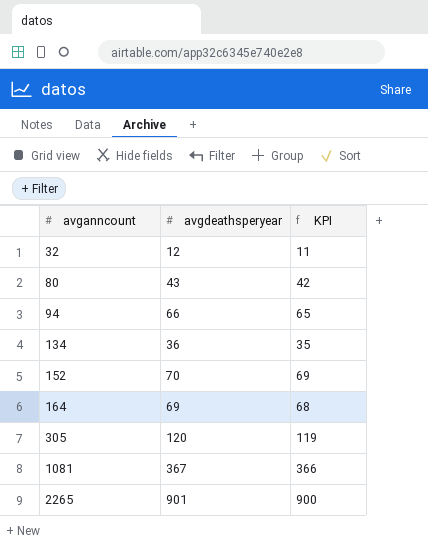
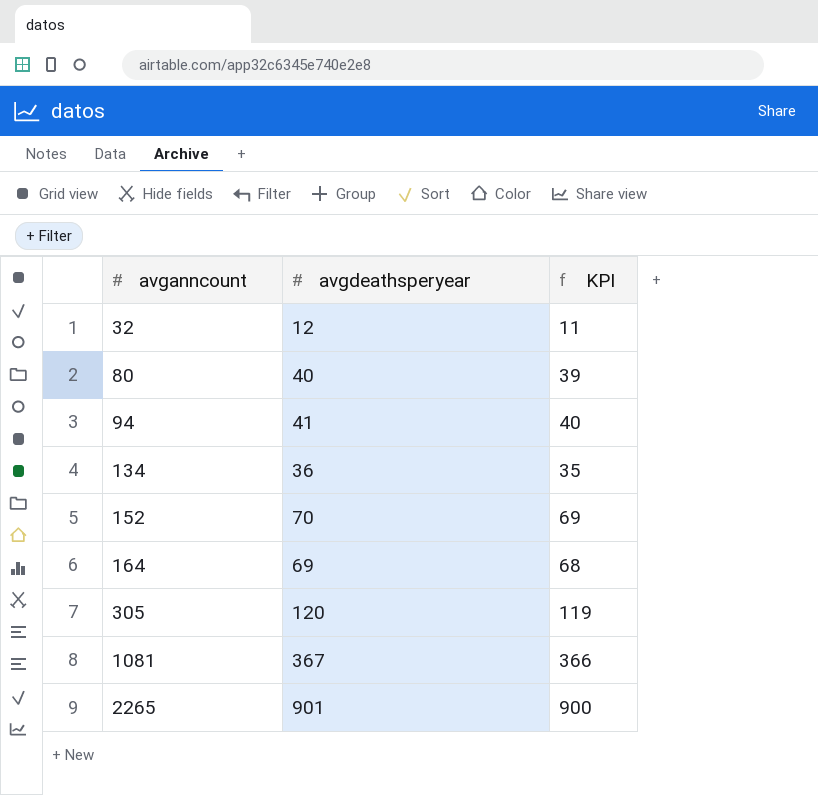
80 | avgdeathsperyear: 43 -> 40
80 | KPI: 42 -> 39
94 | avgdeathsperyear: 66 -> 41
94 | KPI: 65 -> 40

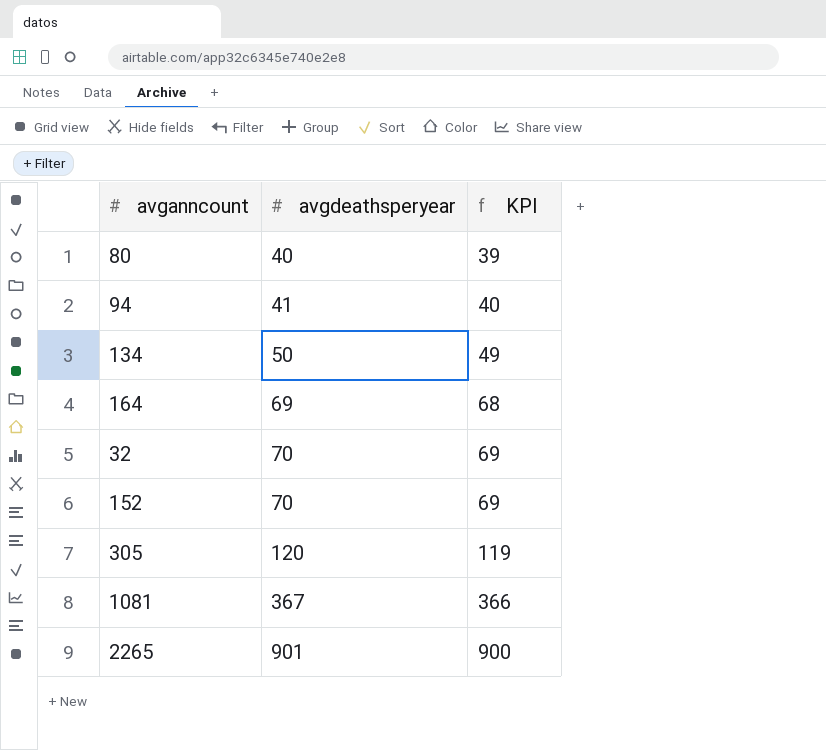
row order: avganncount ascending -> avgdeathsperyear ascending
134 | avgdeathsperyear: 36 -> 50
134 | KPI: 35 -> 49
32 | avgdeathsperyear: 12 -> 70
32 | KPI: 11 -> 69

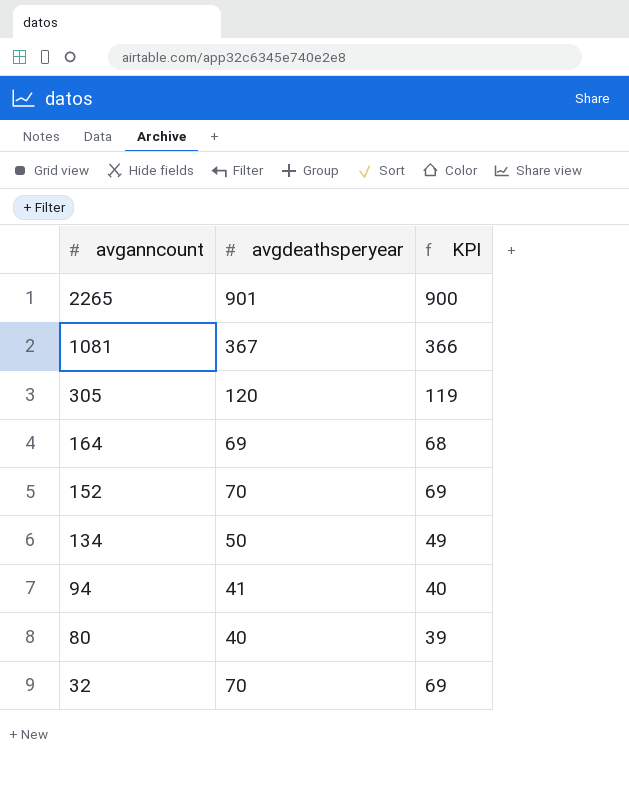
row order: avgdeathsperyear ascending -> avganncount descending

